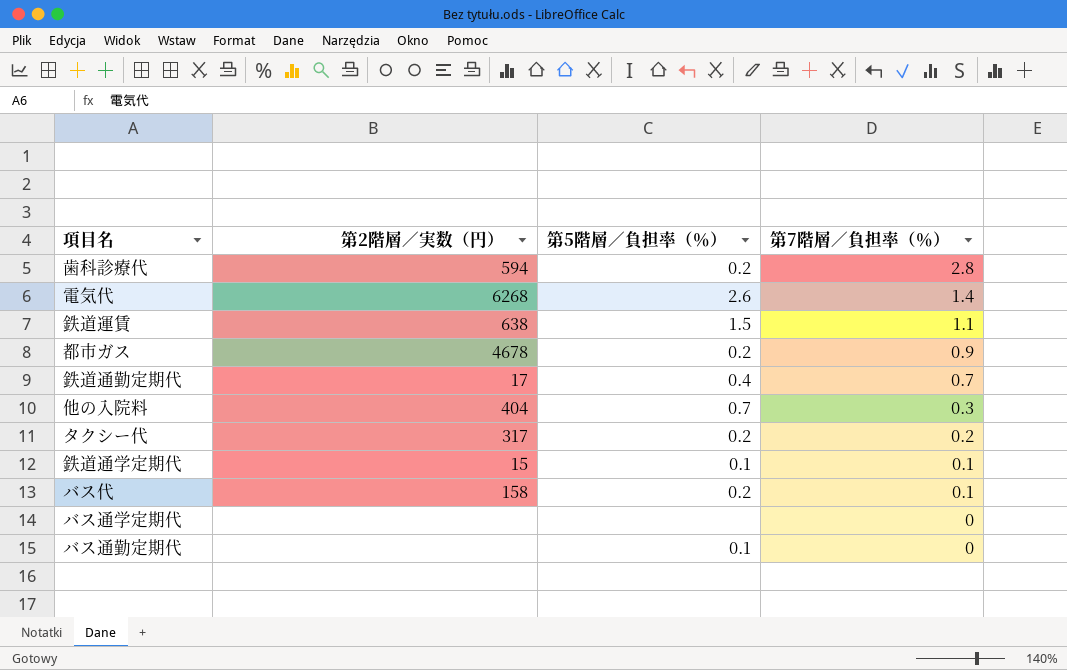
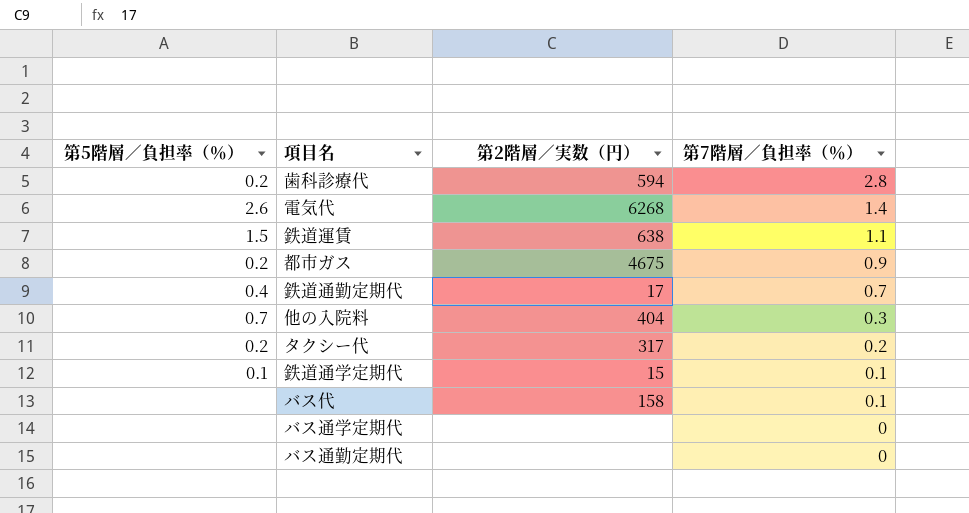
column 第5階層／負担率（％） | position: 3 -> 1
都市ガス | 第2階層／実数（円）: 4678 -> 4675
バス代 | 第5階層／負担率（％）: 0.2 -> none
バス通勤定期代 | 第5階層／負担率（％）: 0.1 -> none

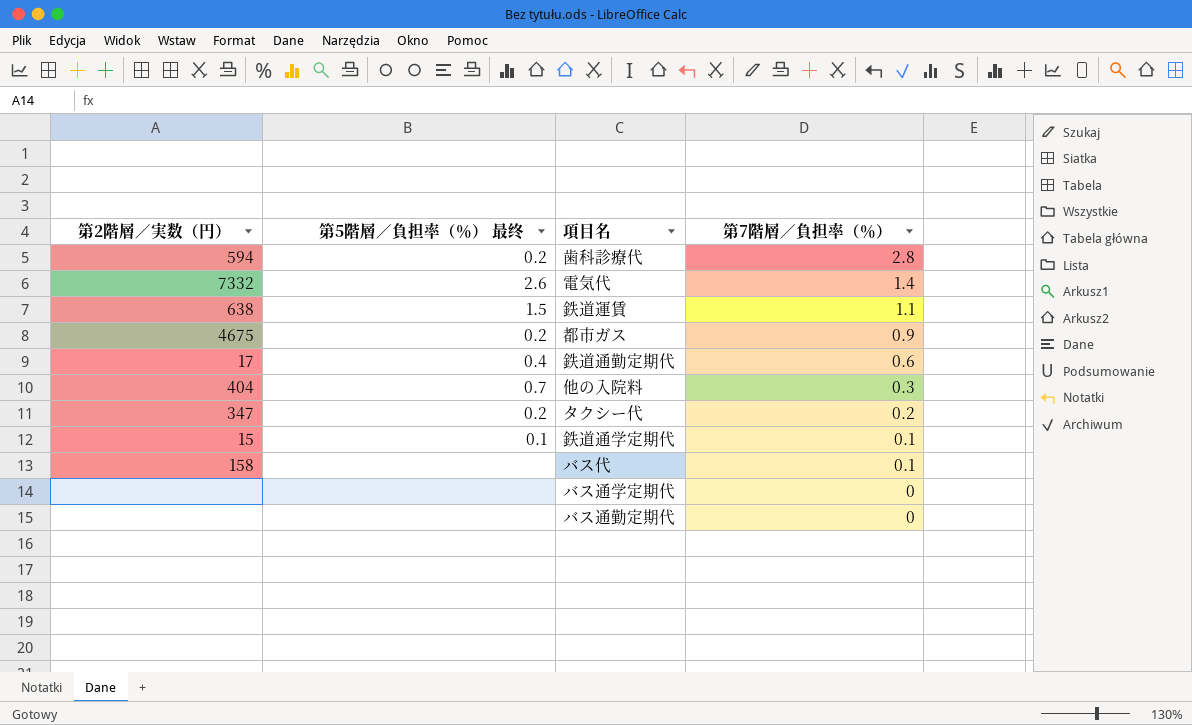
column 第2階層／実数（円） | position: 3 -> 1
column name: 第5階層／負担率（％） -> 第5階層／負担率（％） 最终
電気代 | 第2階層／実数（円）: 6268 -> 7332
鉄道通勤定期代 | 第7階層／負担率（％）: 0.7 -> 0.6
タクシー代 | 第2階層／実数（円）: 317 -> 347

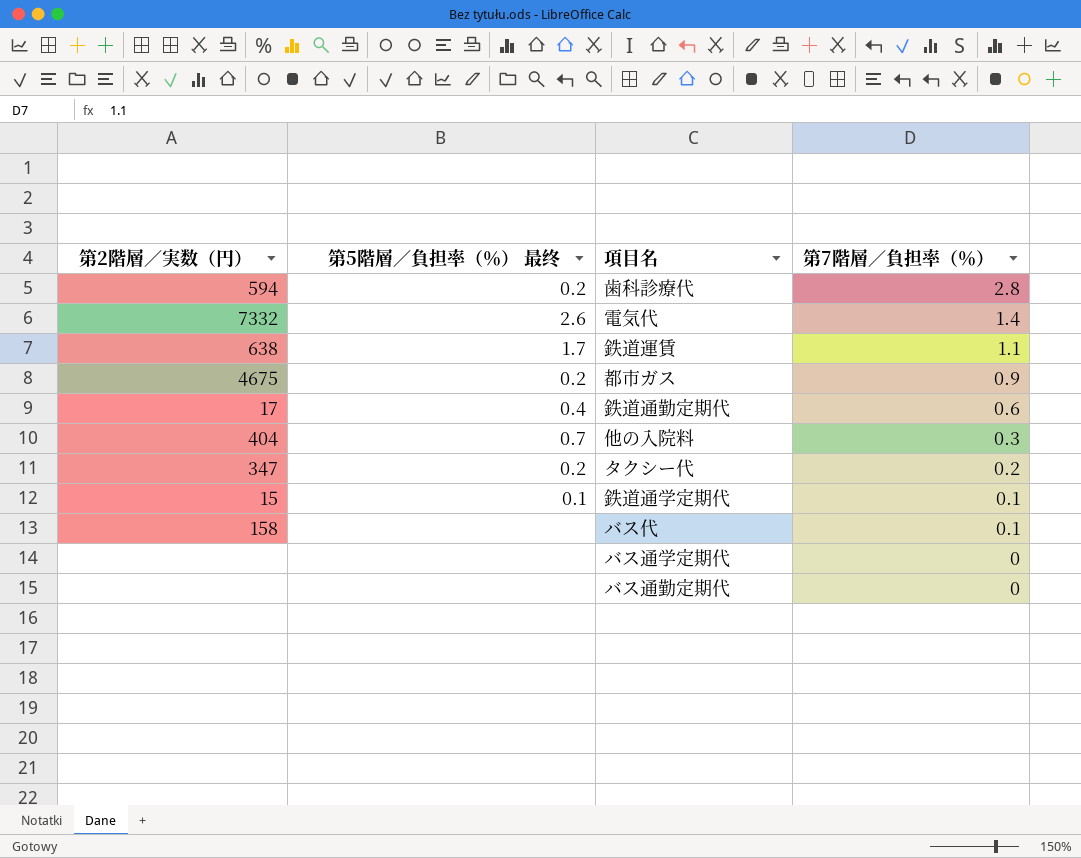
鉄道運賃 | 第5階層／負担率（％） 最终: 1.5 -> 1.7

